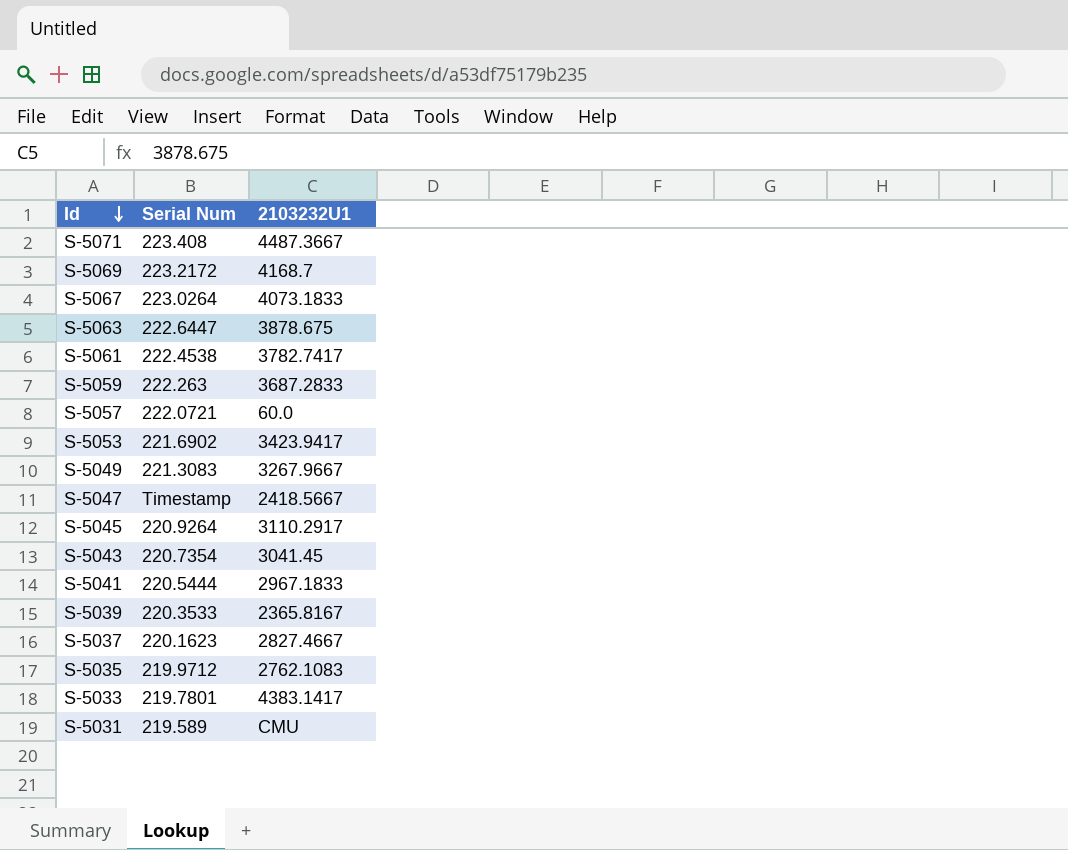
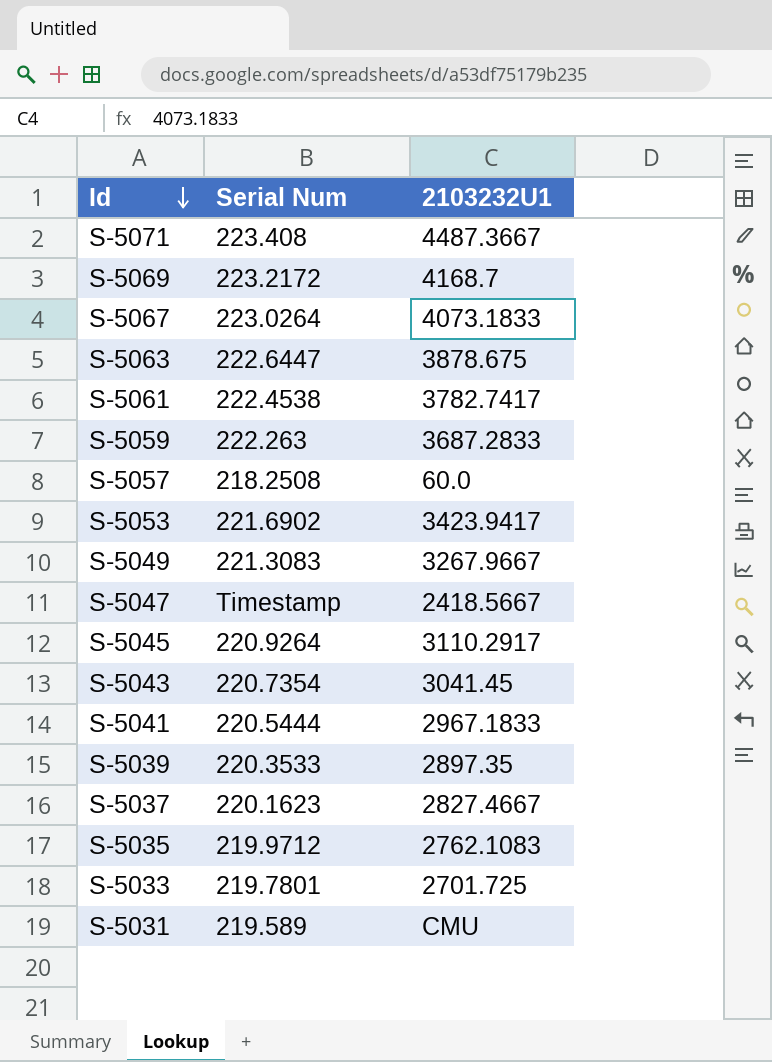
S-5057 | Serial Num: 222.0721 -> 218.2508
S-5039 | 2103232U1: 2365.8167 -> 2897.35
S-5033 | 2103232U1: 4383.1417 -> 2701.725

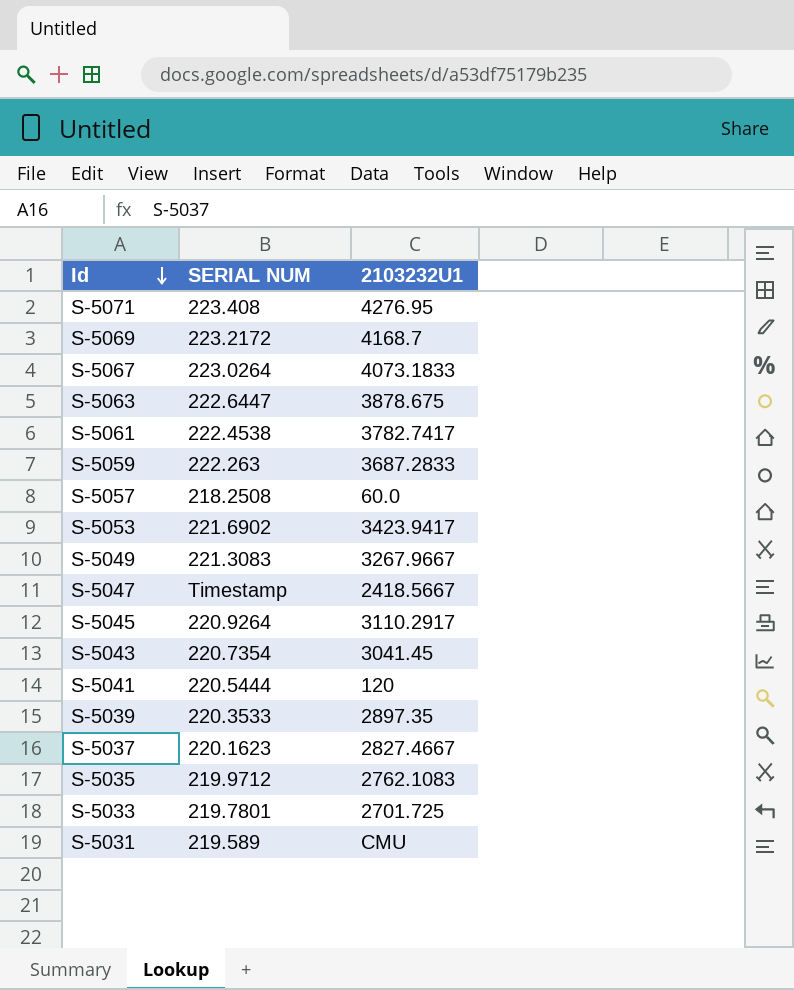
column name: Serial Num -> SERIAL NUM
S-5071 | 2103232U1: 4487.3667 -> 4276.95
S-5041 | 2103232U1: 2967.1833 -> 120

